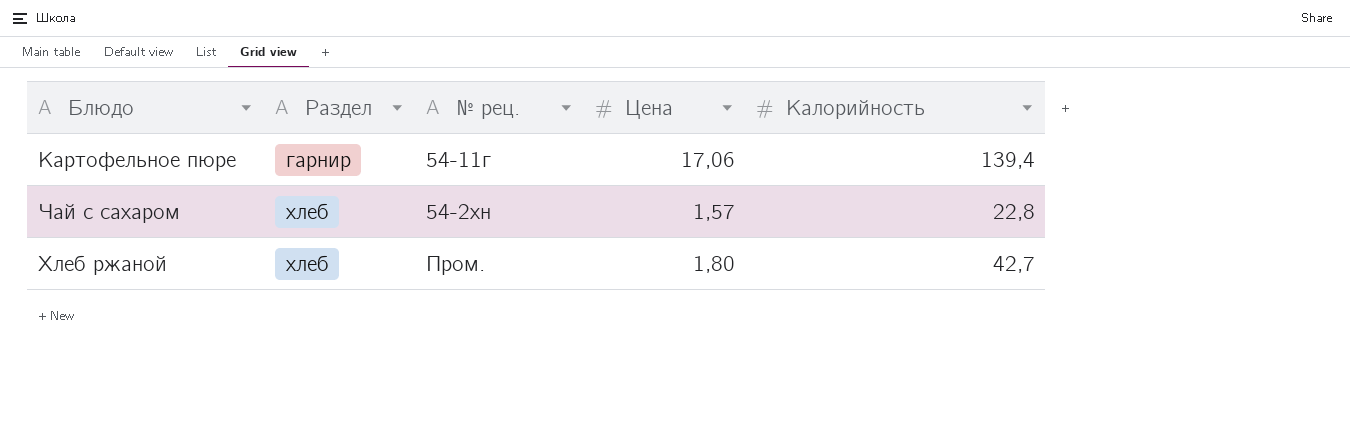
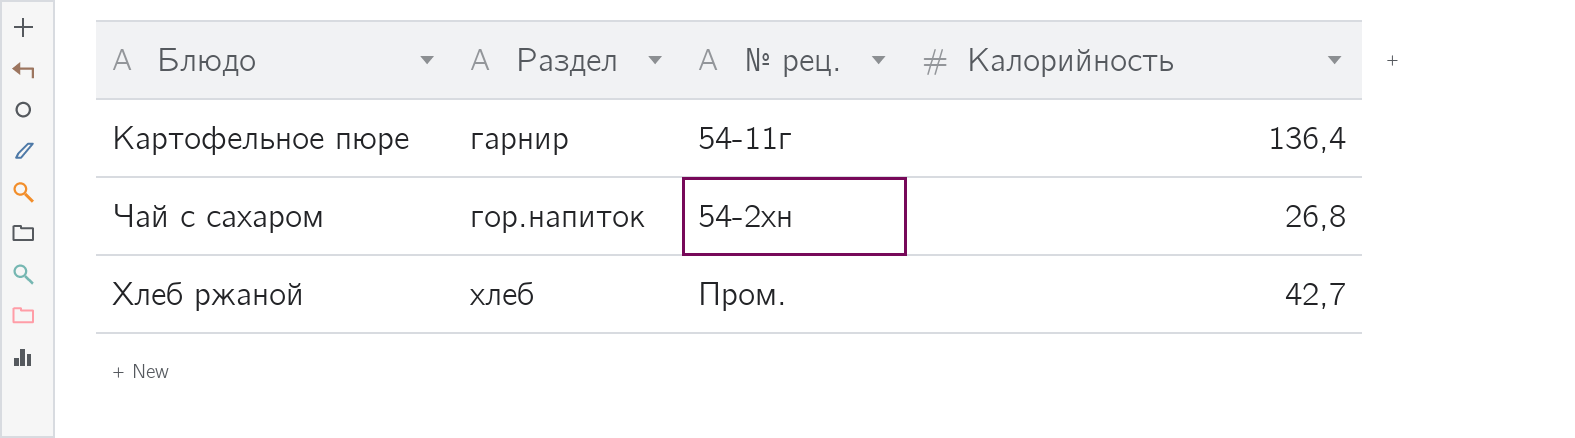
column Цена | position: 4 -> none
Картофельное пюре | Калорийность: 139,4 -> 136,4
Чай с сахаром | Раздел: хлеб -> гор.напиток
Чай с сахаром | Калорийность: 22,8 -> 26,8

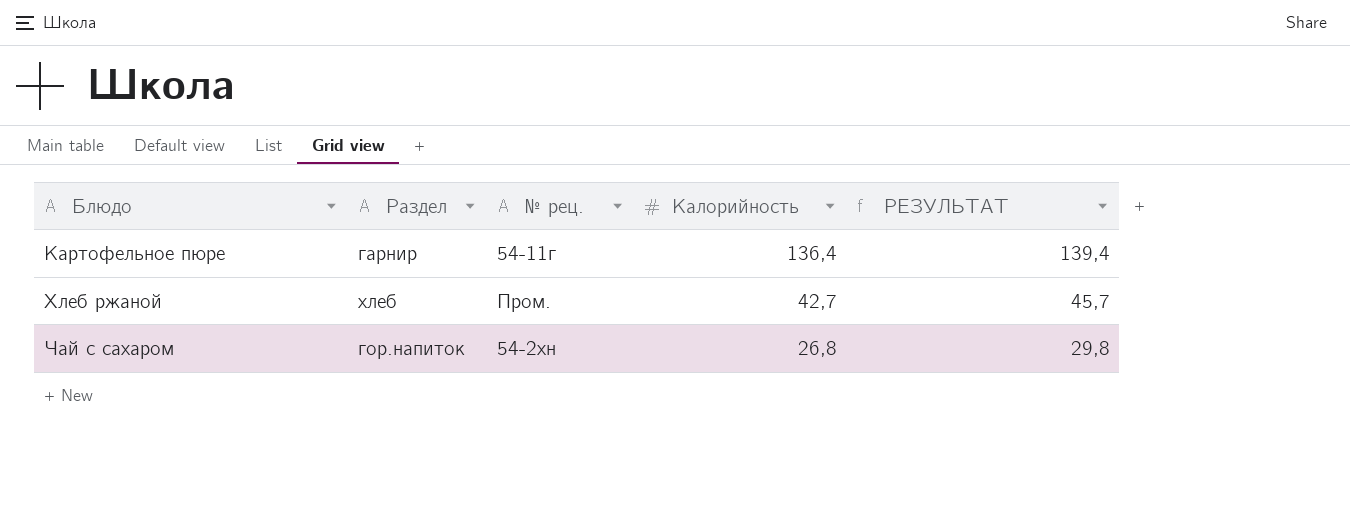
row order: Раздел ascending -> Блюдо ascending
column РЕЗУЛЬТАТ | formula: none -> [Калорийность] + 3

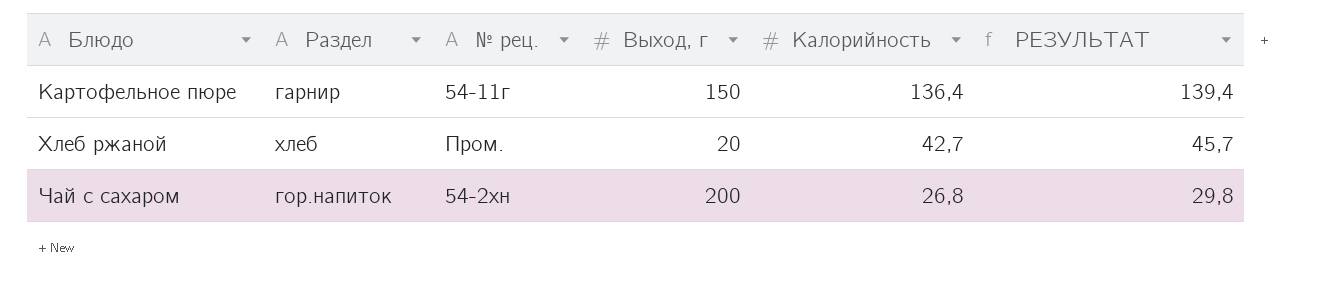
column Выход, г | position: none -> 4

